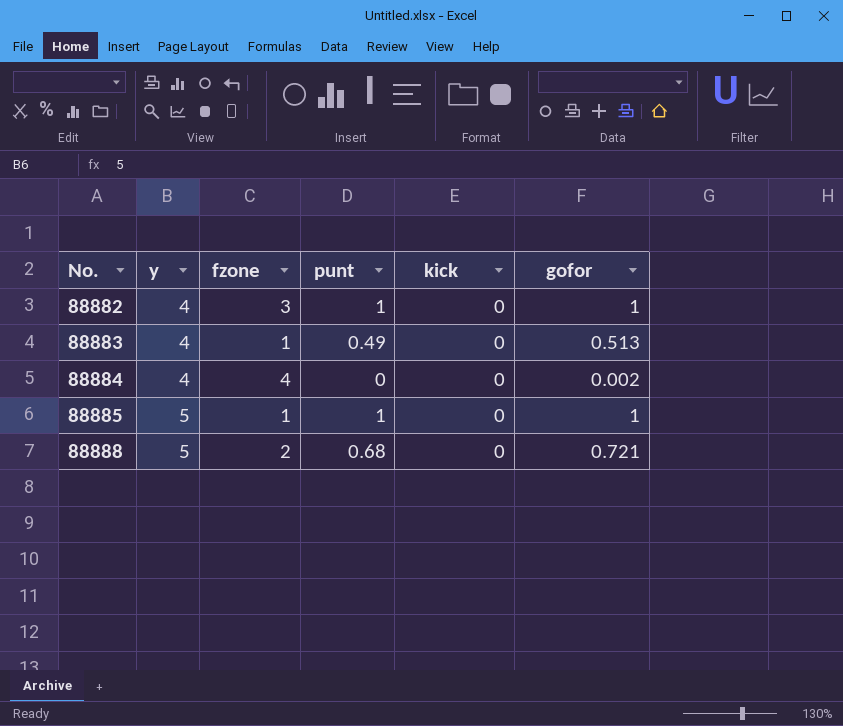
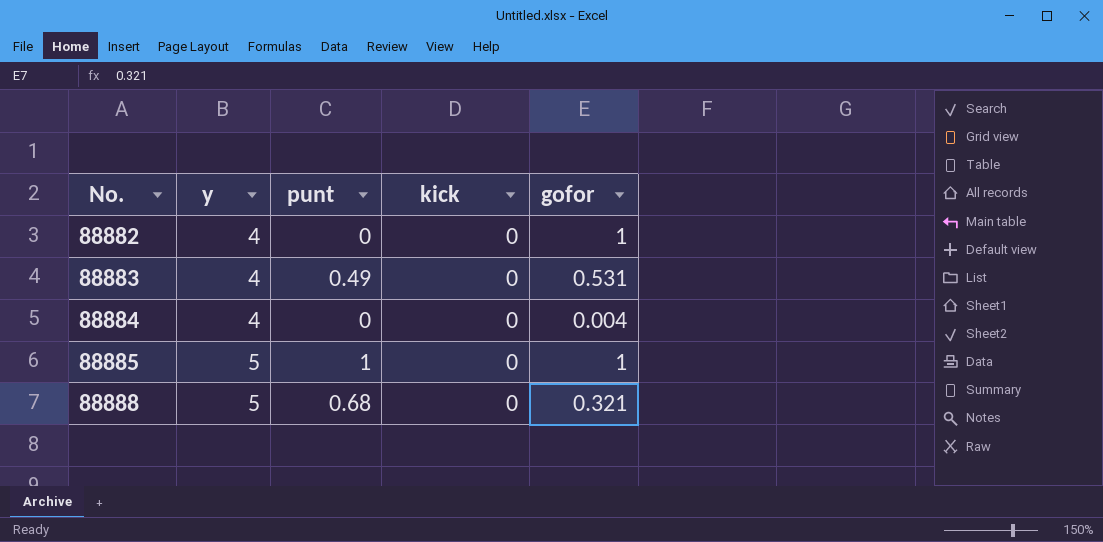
column fzone | position: 3 -> none
88882 | punt: 1 -> 0
88883 | gofor: 0.513 -> 0.531
88884 | gofor: 0.002 -> 0.004
88888 | gofor: 0.721 -> 0.321

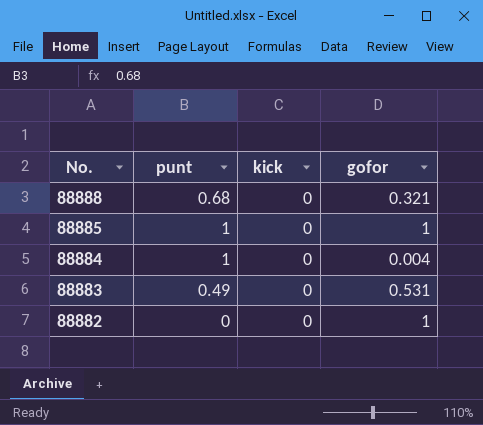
row order: No. ascending -> No. descending
column y | position: 2 -> none
88884 | punt: 0 -> 1

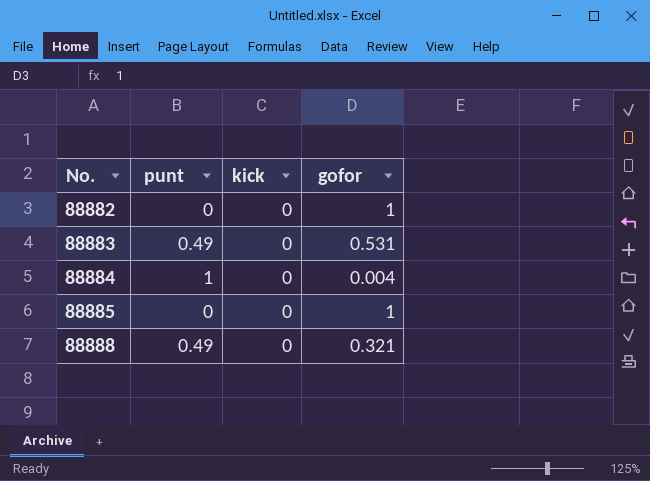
row order: No. descending -> No. ascending
88885 | punt: 1 -> 0
88888 | punt: 0.68 -> 0.49

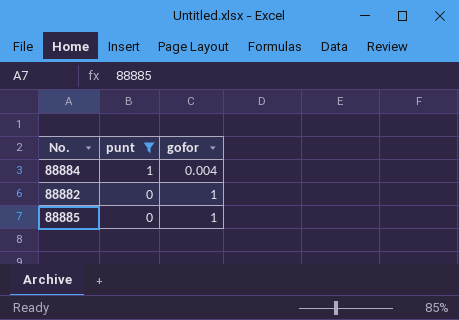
filter: none -> punt != 0.49
row order: No. ascending -> punt descending
column kick | position: 3 -> none

